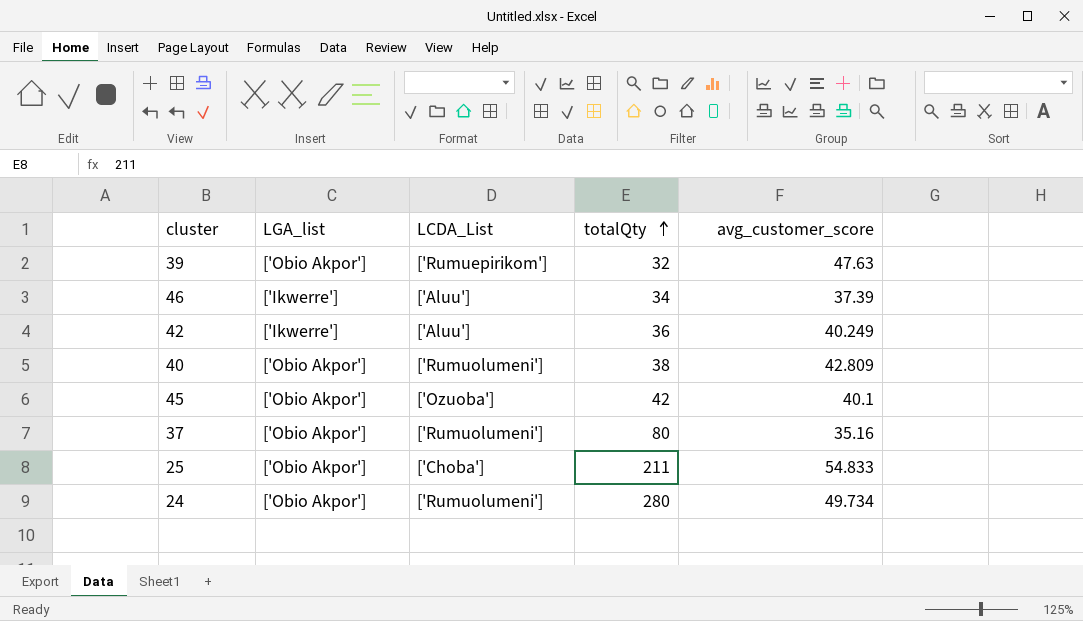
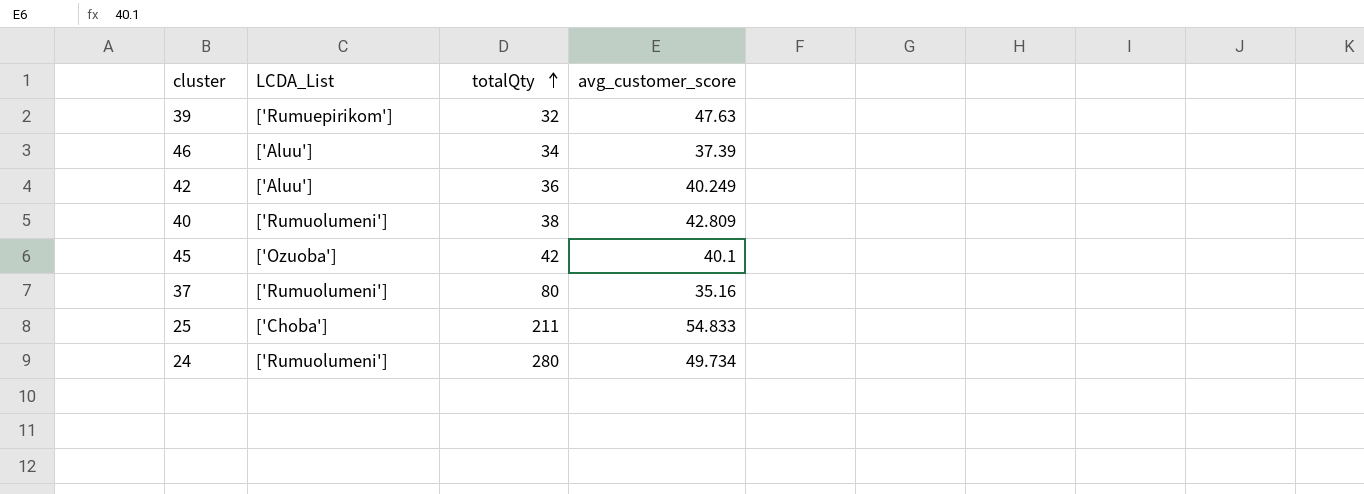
column LGA_list | position: 2 -> none

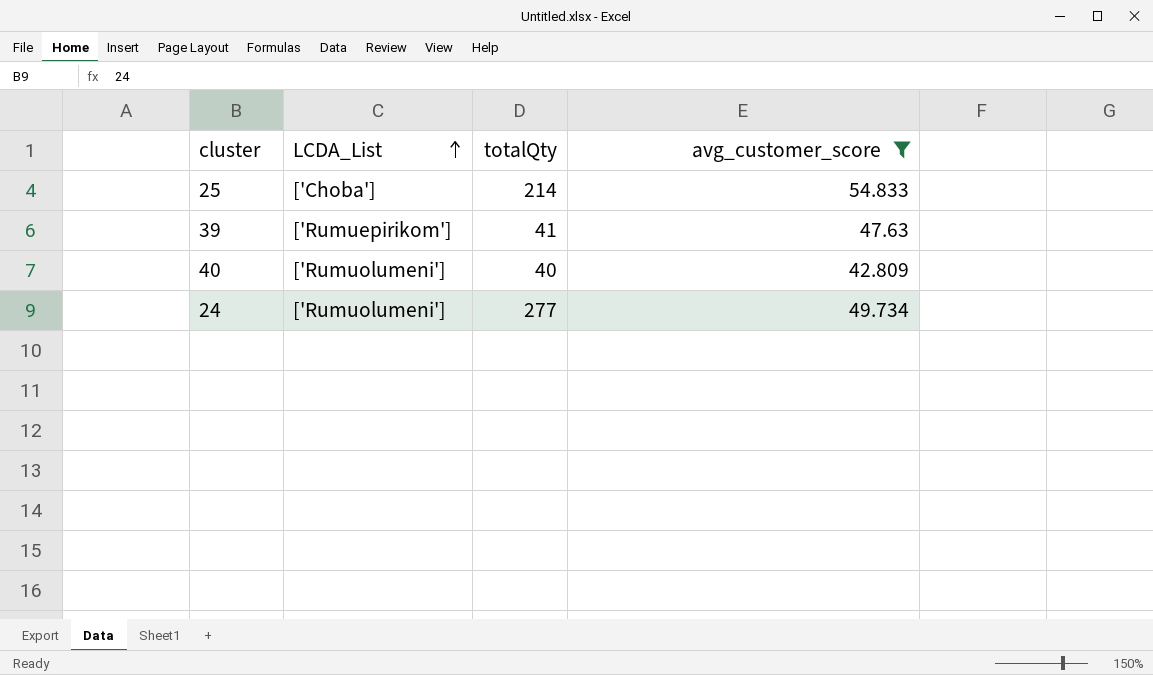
filter: none -> avg_customer_score >= 42.809
row order: totalQty ascending -> LCDA_List ascending
25 | totalQty: 211 -> 214
39 | totalQty: 32 -> 41
40 | totalQty: 38 -> 40
24 | totalQty: 280 -> 277

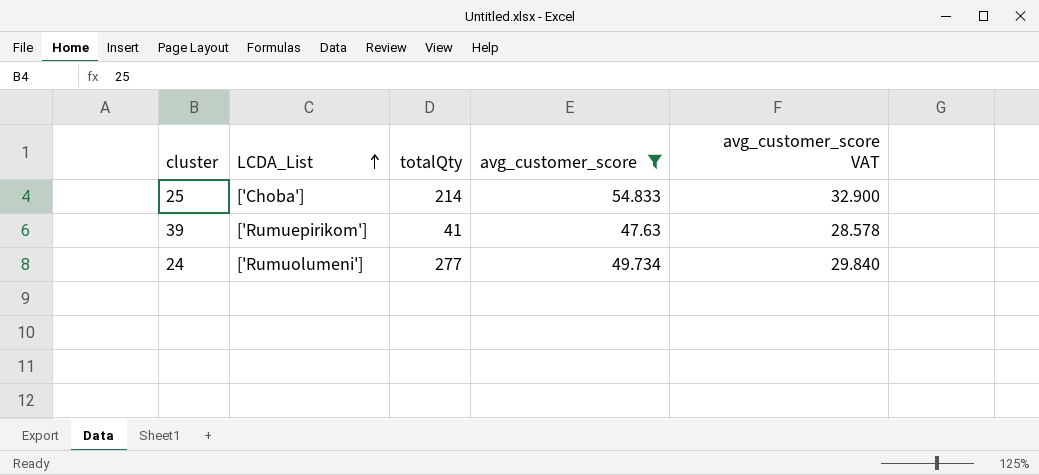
column avg_customer_score VAT | formula: none -> [avg_customer_score] * 0.6
row 40: ['Rumuolumeni'] | 40 | 42.809 -> none

